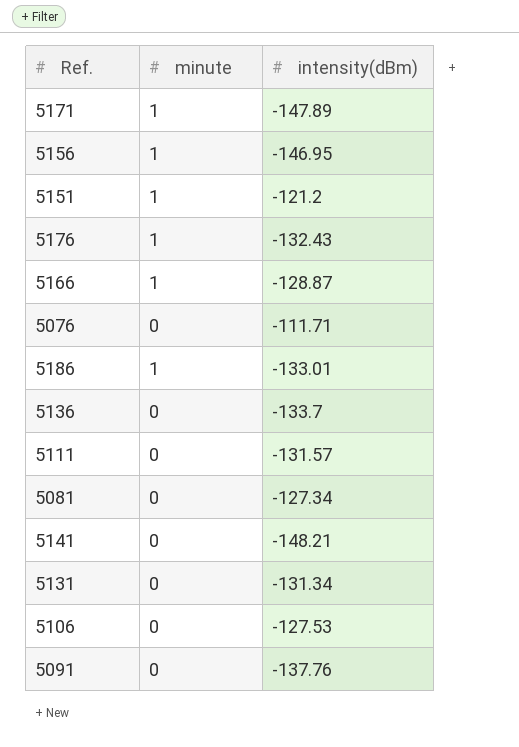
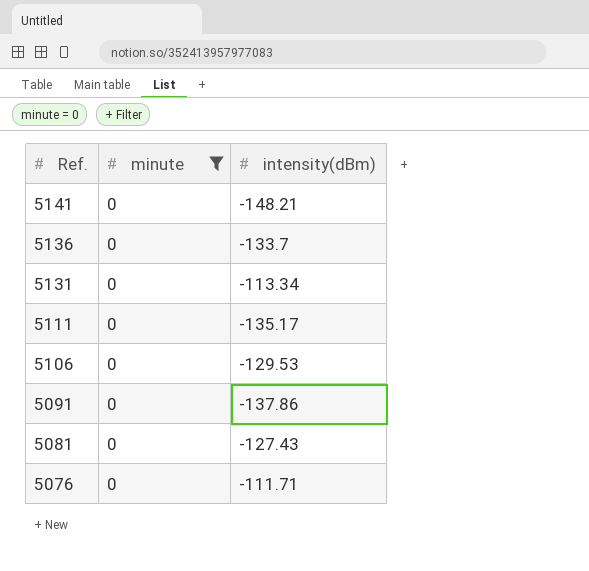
filter: none -> minute = 0
row order: none -> Ref. descending
5131 | intensity(dBm): -131.34 -> -113.34
5111 | intensity(dBm): -131.57 -> -135.17
5106 | intensity(dBm): -127.53 -> -129.53
5091 | intensity(dBm): -137.76 -> -137.86
5081 | intensity(dBm): -127.34 -> -127.43

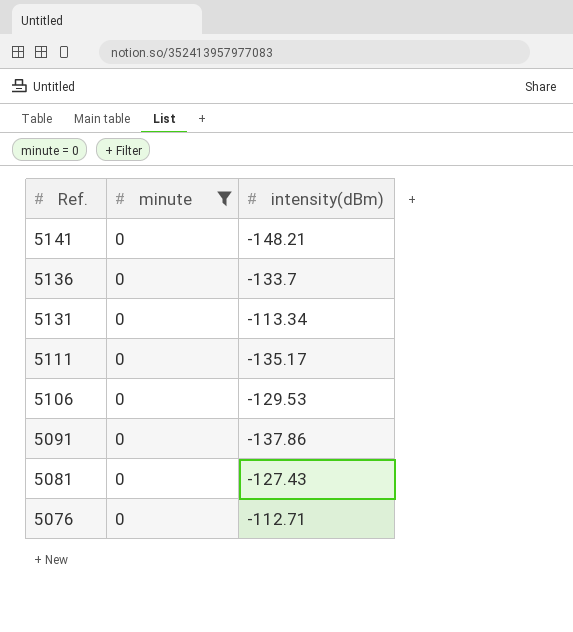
5076 | intensity(dBm): -111.71 -> -112.71

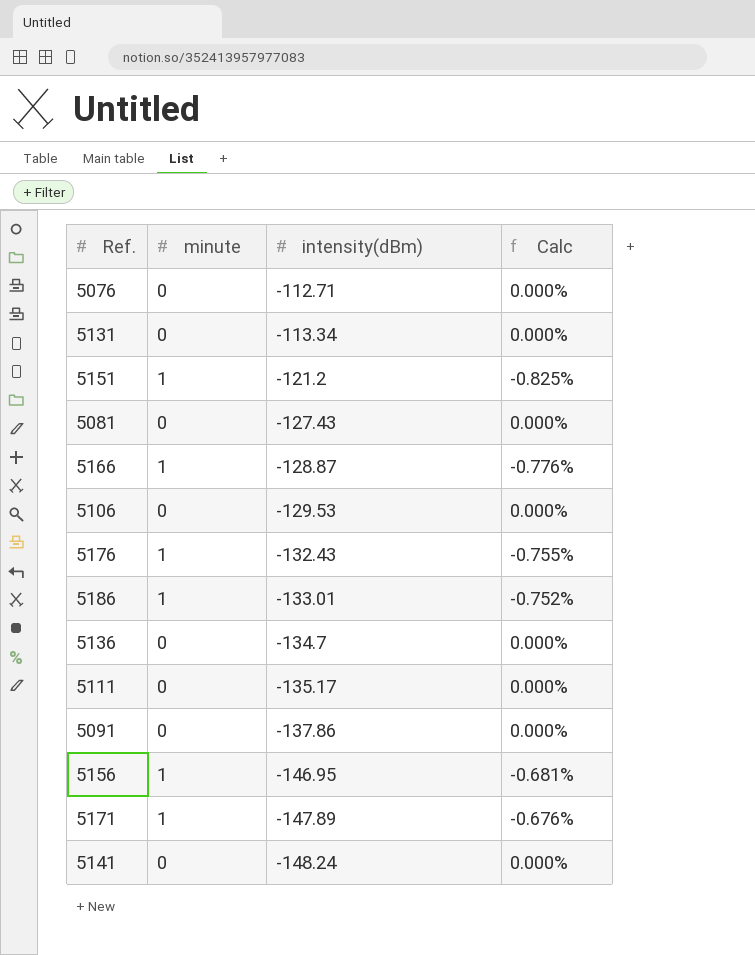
filter: minute = 0 -> none
row order: Ref. descending -> intensity(dBm) descending
column Calc | formula: none -> [minute] / [intensity(dBm)]
5136 | intensity(dBm): -133.7 -> -134.7
5141 | intensity(dBm): -148.21 -> -148.24

